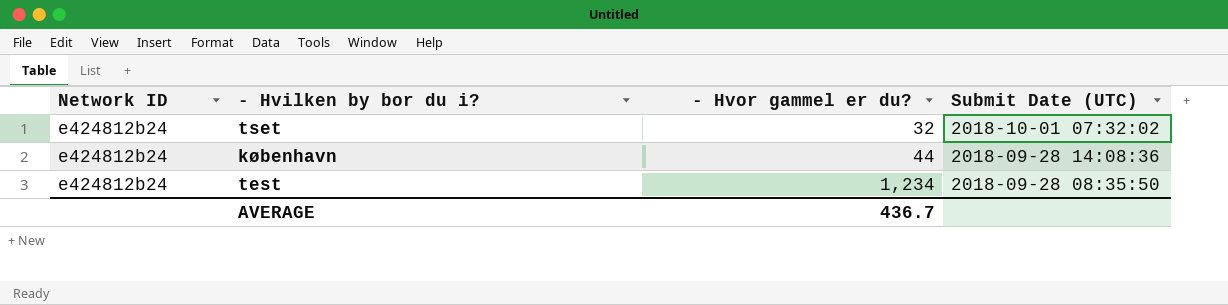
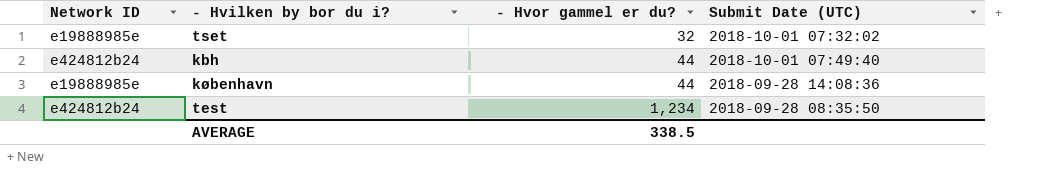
tset | Network ID: e424812b24 -> e19888985e
row kbh: none -> e424812b24 | 44 | 2018-10-01 07:49:40
københavn | Network ID: e424812b24 -> e19888985e
AVERAGE | - Hvor gammel er du?: 436.7 -> 338.5

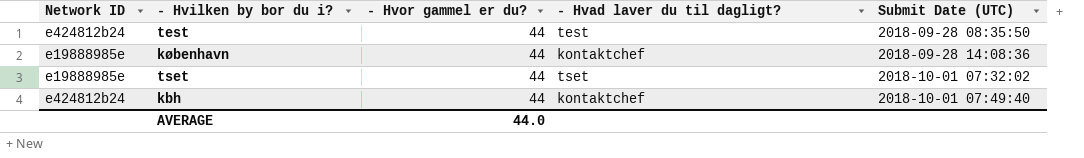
row order: - Hvor gammel er du? ascending -> Submit Date (UTC) ascending
column - Hvad laver du til dagligt? | position: none -> 4
test | - Hvor gammel er du?: 1,234 -> 44
tset | - Hvor gammel er du?: 32 -> 44
AVERAGE | - Hvor gammel er du?: 338.5 -> 44.0

